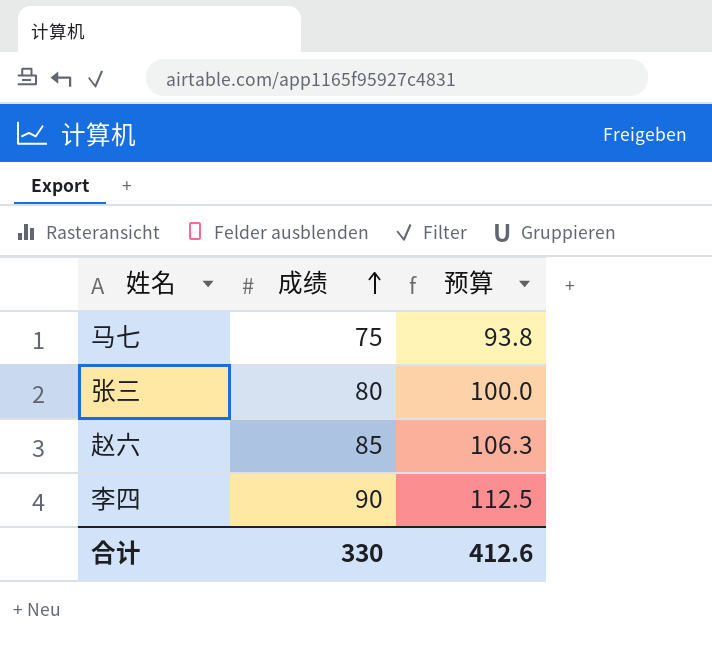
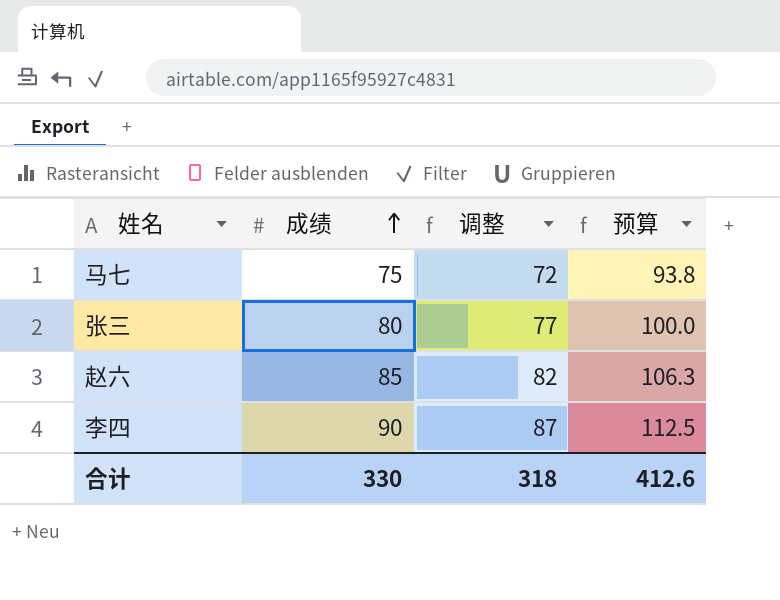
column 调整 | formula: none -> [成绩] - 3

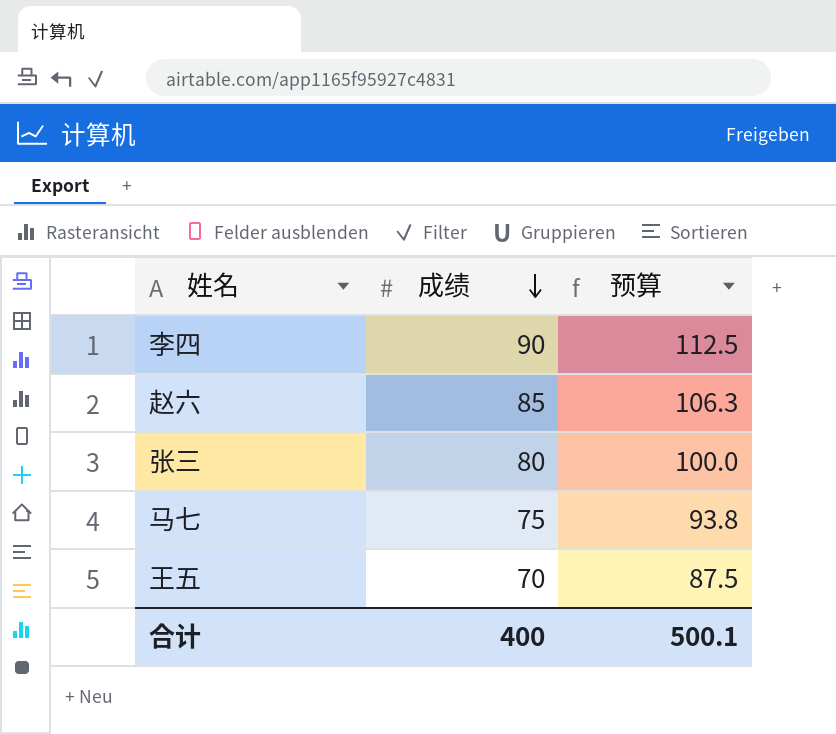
row order: 成绩 ascending -> 成绩 descending
column 调整 | formula: [成绩] - 3 -> none
row 王五: none -> 70 | 87.5
合计 | 成绩: 330 -> 400
合计 | 预算: 412.6 -> 500.1

